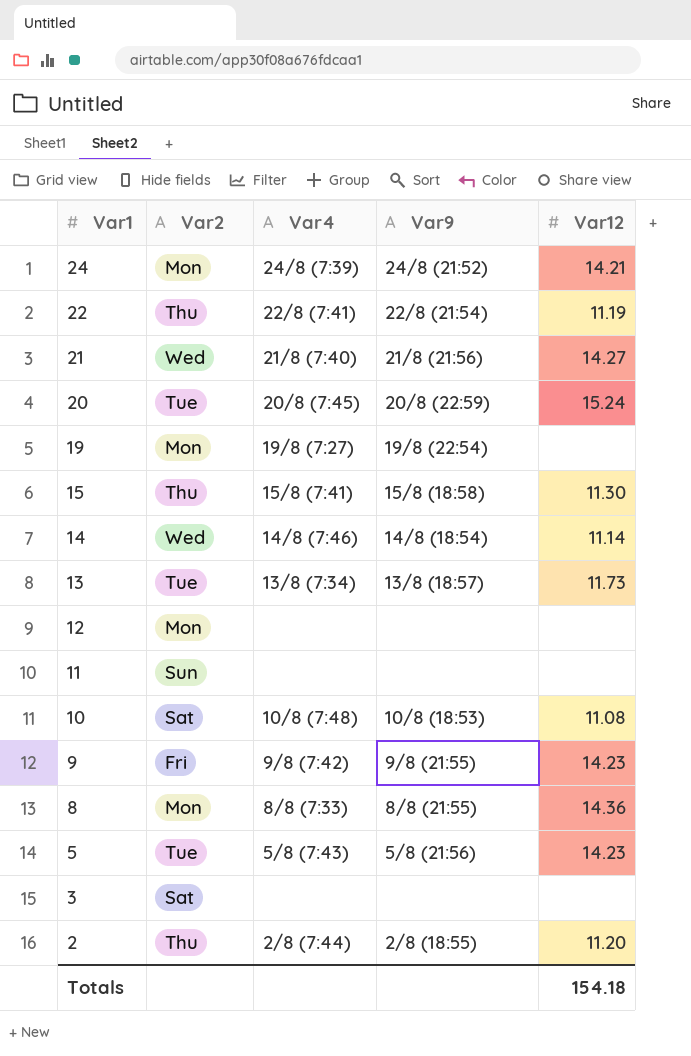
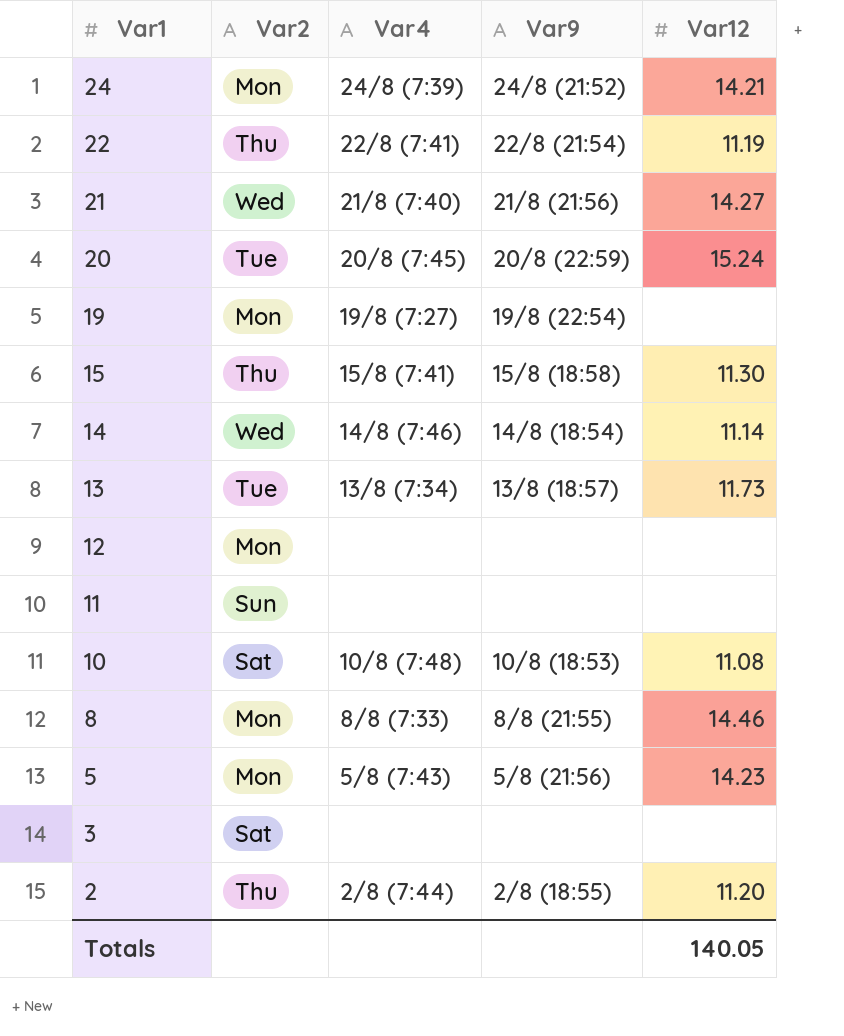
row 9: Fri | 9/8 (7:42) | 9/8 (21:55) | 14.23 -> none
8 | Var12: 14.36 -> 14.46
5 | Var2: Tue -> Mon
Totals | Var12: 154.18 -> 140.05

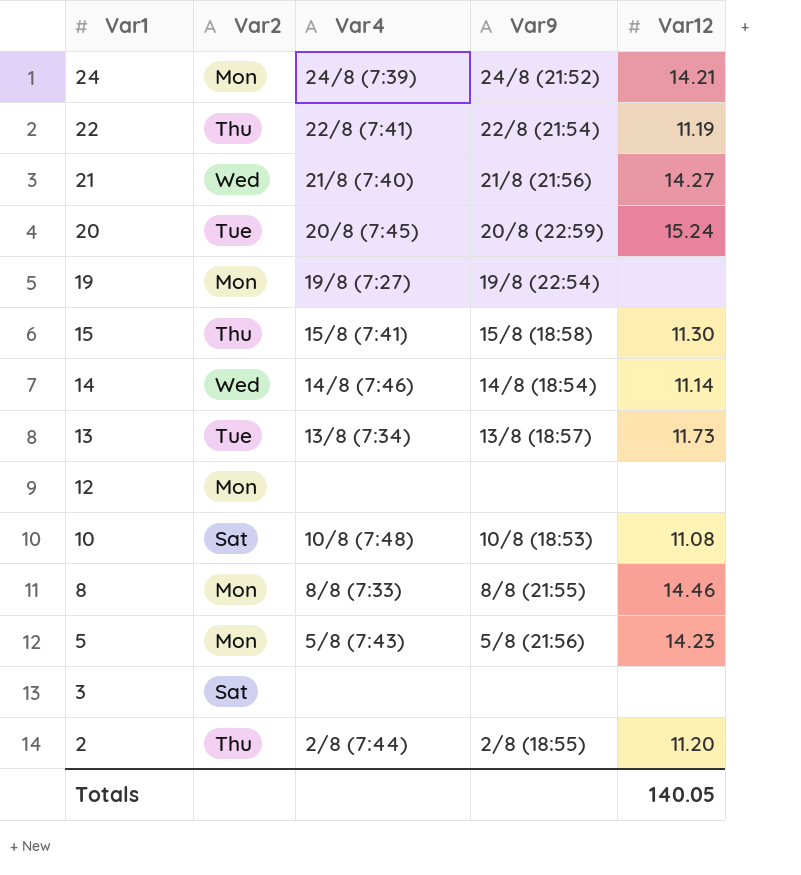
row 11: Sun | none | none | none -> none

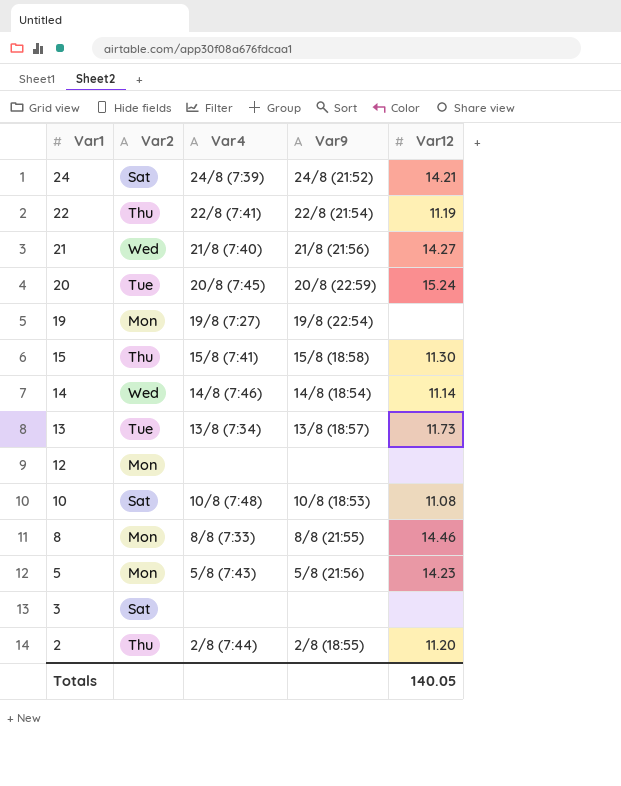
24 | Var2: Mon -> Sat

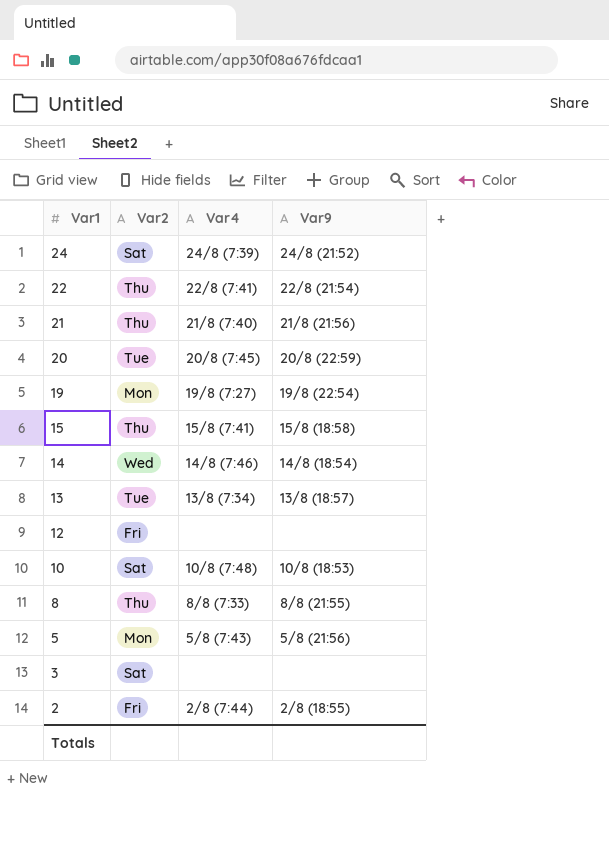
column Var12 | position: 5 -> none
21 | Var2: Wed -> Thu
12 | Var2: Mon -> Fri
8 | Var2: Mon -> Thu
2 | Var2: Thu -> Fri

